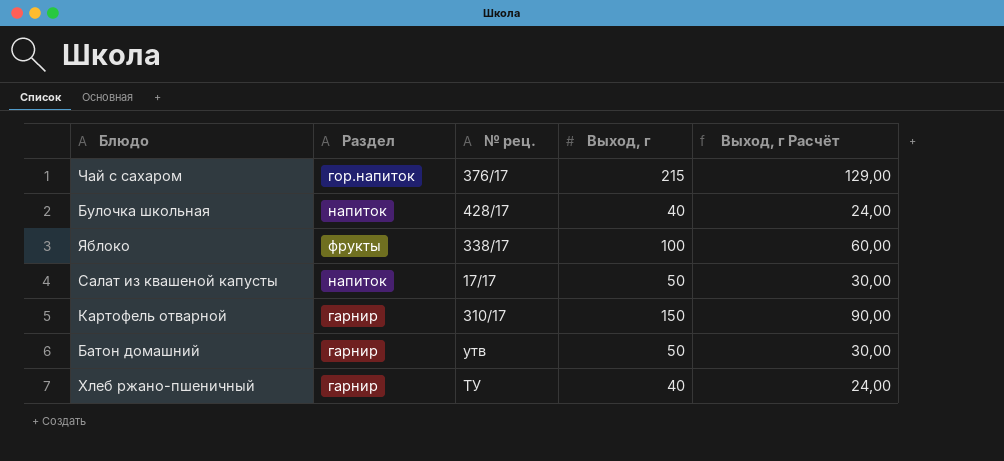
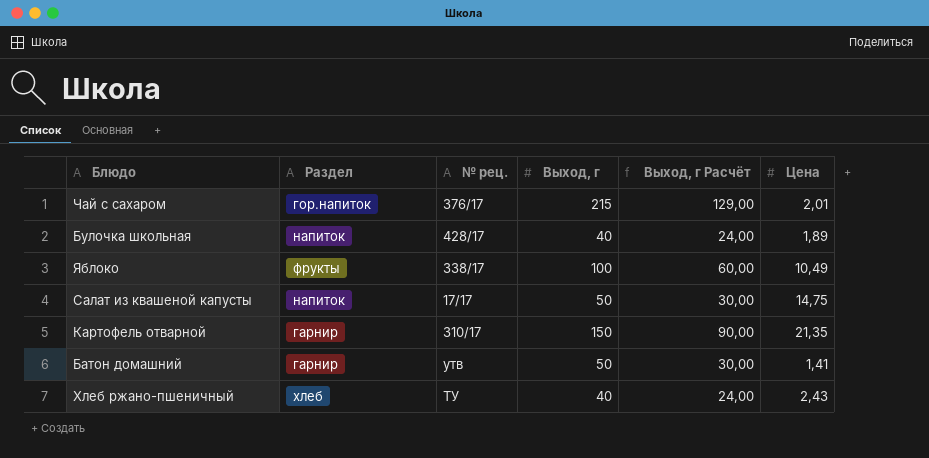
column Цена | position: none -> 6
Хлеб ржано-пшеничный | Раздел: гарнир -> хлеб

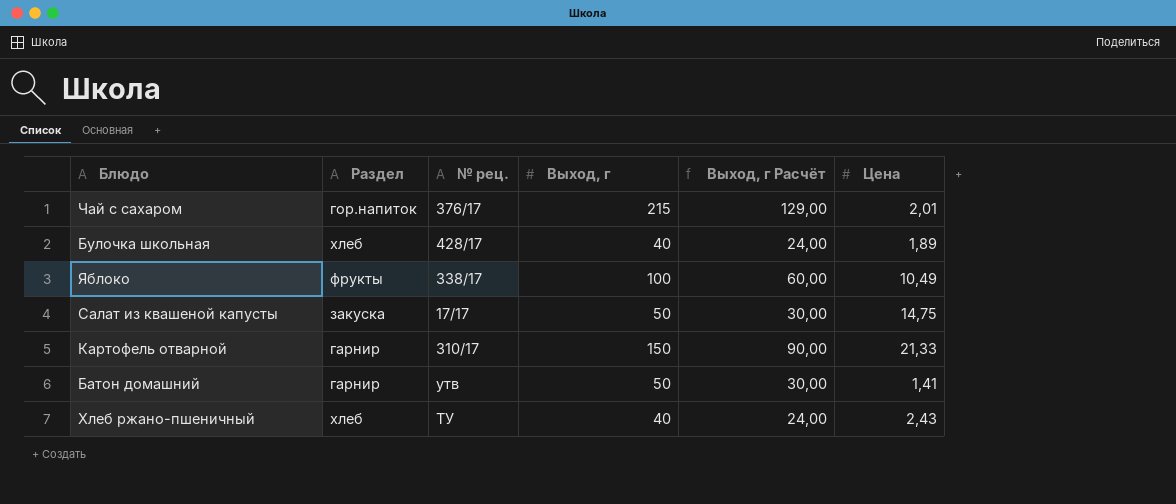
Булочка школьная | Раздел: напиток -> хлеб
Салат из квашеной капусты | Раздел: напиток -> закуска
Картофель отварной | Цена: 21,35 -> 21,33

